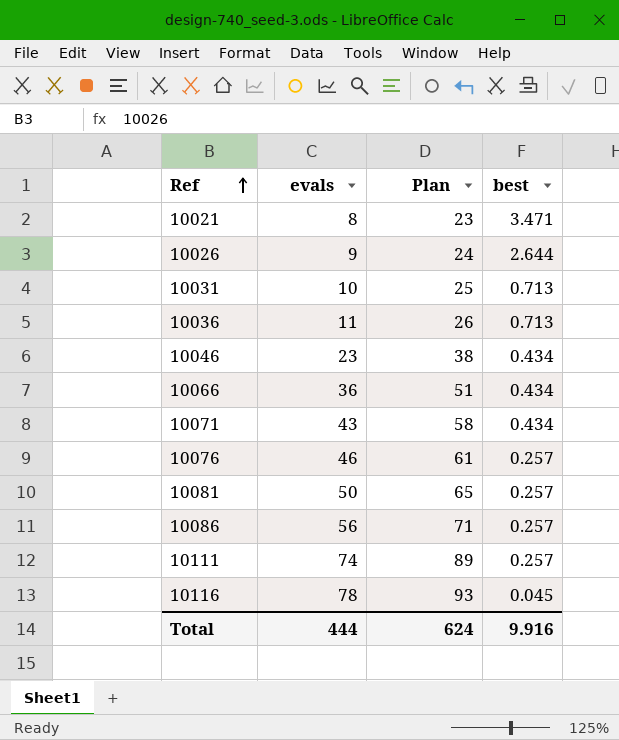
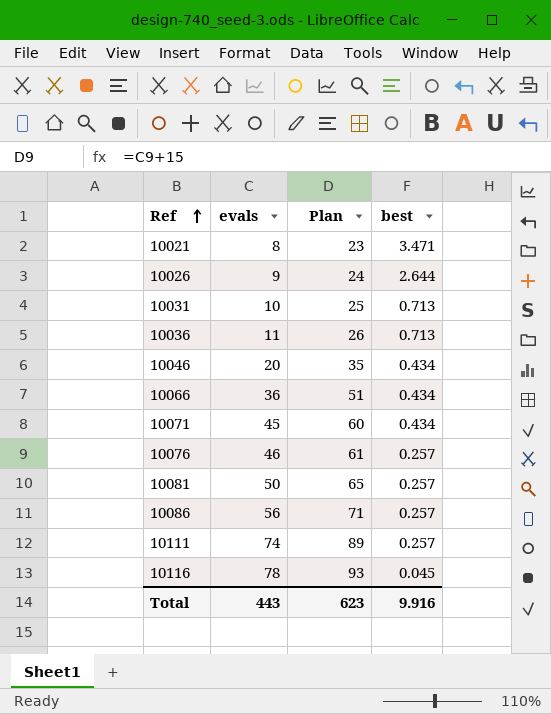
10046 | evals: 23 -> 20
10046 | Plan: 38 -> 35
10071 | evals: 43 -> 45
10071 | Plan: 58 -> 60
Total | evals: 444 -> 443
Total | Plan: 624 -> 623

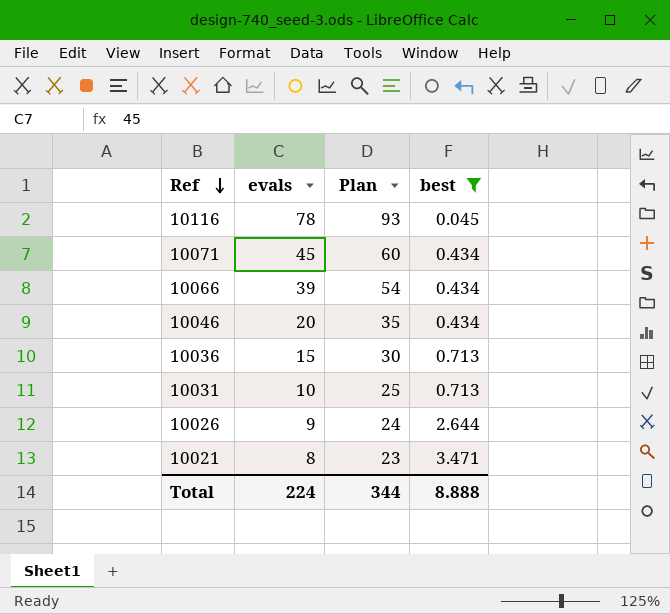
filter: none -> best != 0.257
row order: Ref ascending -> Ref descending
10066 | evals: 36 -> 39
10066 | Plan: 51 -> 54
10036 | evals: 11 -> 15
10036 | Plan: 26 -> 30
Total | evals: 443 -> 224
Total | Plan: 623 -> 344
Total | best: 9.916 -> 8.888

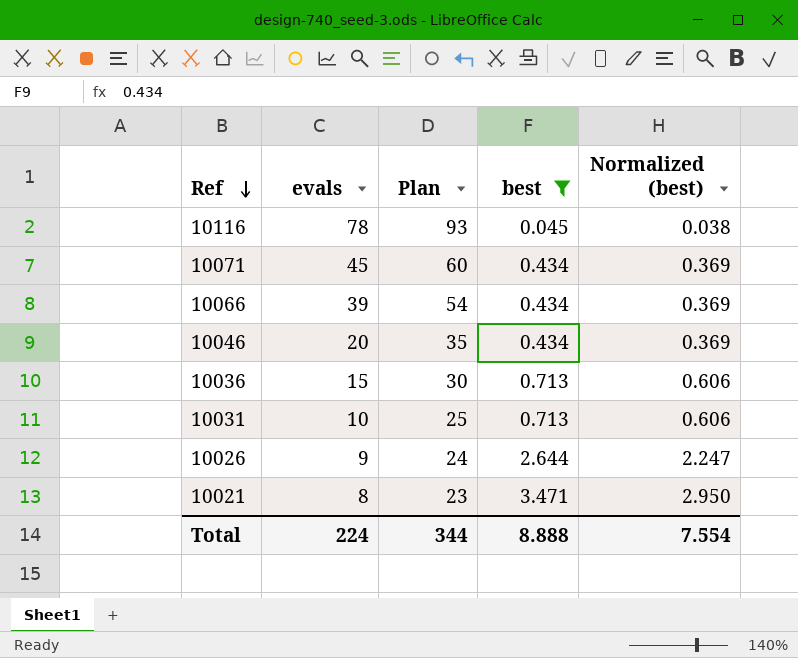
column Normalized (best) | formula: none -> [best] * 0.85

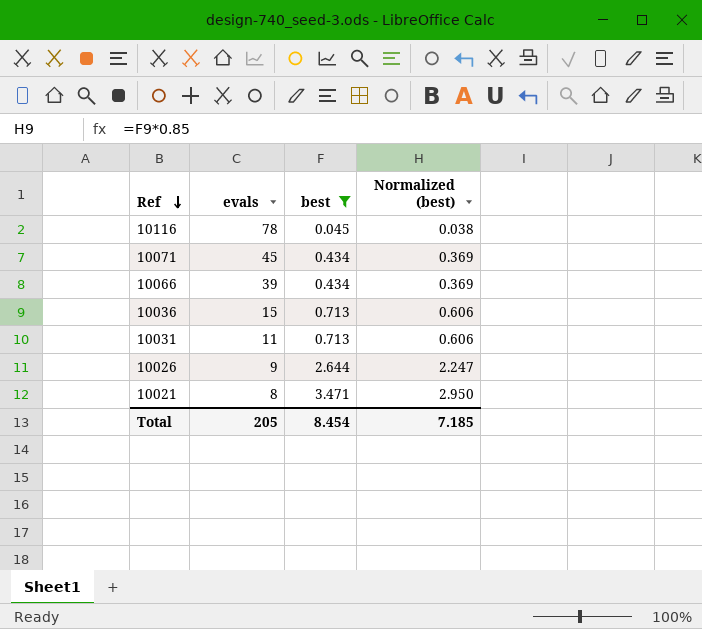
column Plan | formula: [evals] + 15 -> none
row 10046: 20 | 35 | 0.434 | 0.369 -> none
10031 | evals: 10 -> 11
Total | evals: 224 -> 205
Total | best: 8.888 -> 8.454
Total | Normalized (best): 7.554 -> 7.185

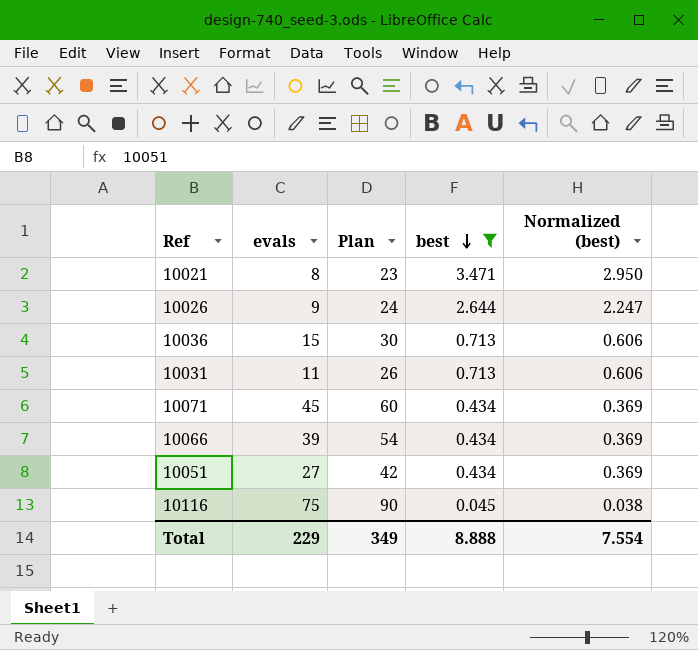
row order: Ref descending -> best descending
column Plan | formula: none -> [evals] + 15
row 10051: none -> 27 | 42 | 0.434 | 0.369
10116 | evals: 78 -> 75
Total | evals: 205 -> 229
Total | best: 8.454 -> 8.888
Total | Normalized (best): 7.185 -> 7.554

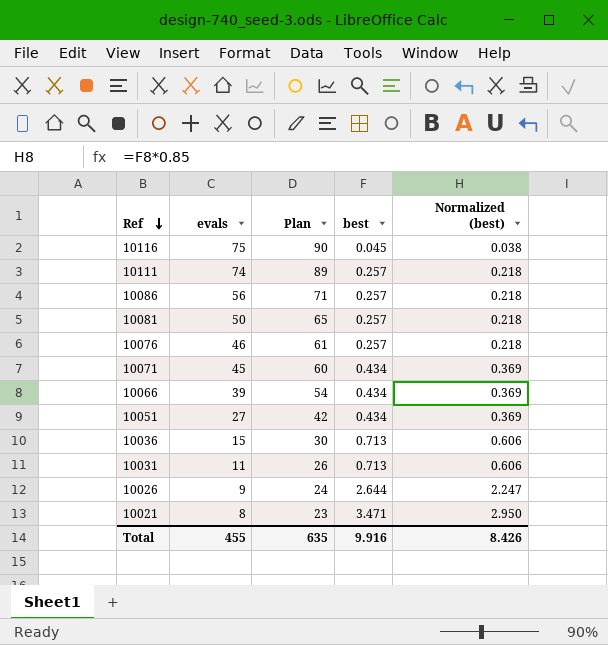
filter: best != 0.257 -> none
row order: best descending -> Ref descending
Total | evals: 229 -> 455
Total | Plan: 349 -> 635
Total | best: 8.888 -> 9.916
Total | Normalized (best): 7.554 -> 8.426

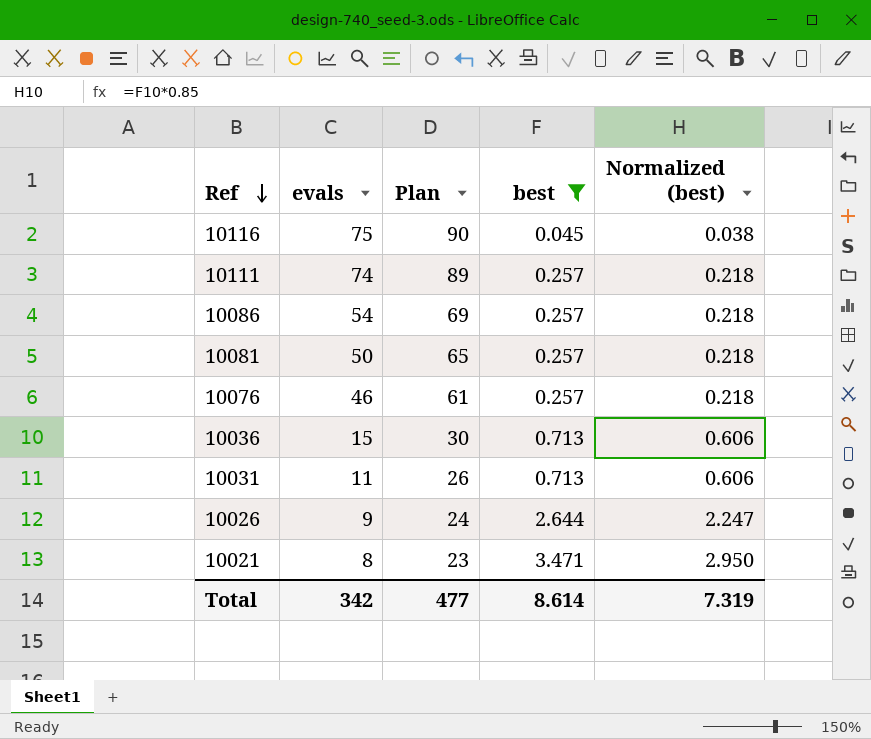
filter: none -> best != 0.434
10086 | evals: 56 -> 54
10086 | Plan: 71 -> 69
Total | evals: 455 -> 342
Total | Plan: 635 -> 477
Total | best: 9.916 -> 8.614
Total | Normalized (best): 8.426 -> 7.319

